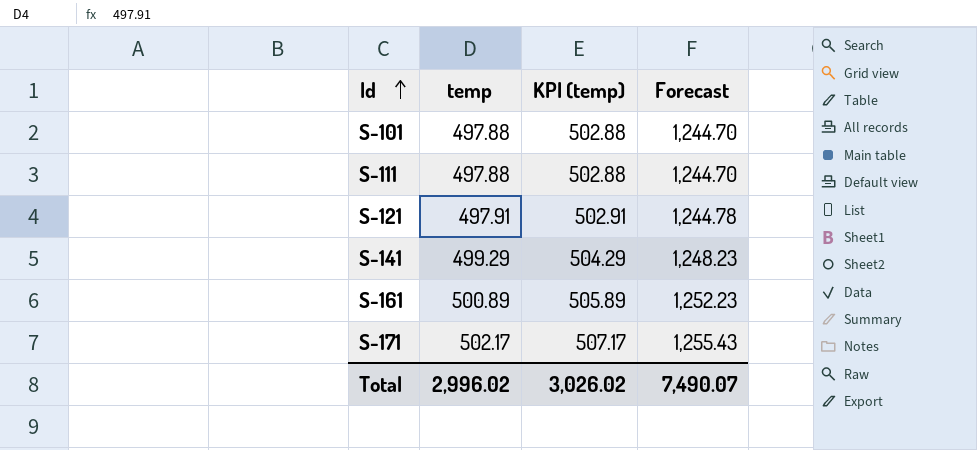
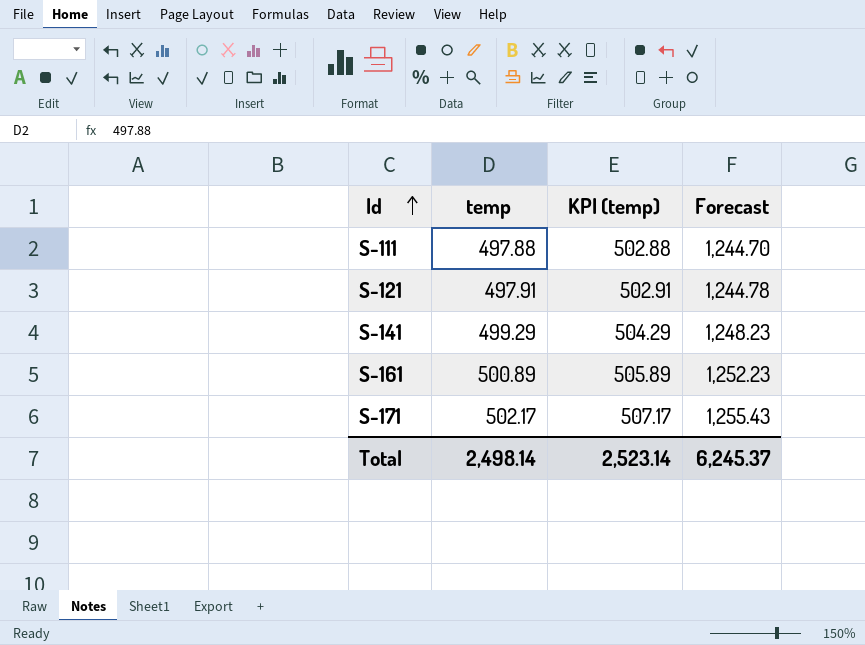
row S-101: 497.88 | 502.88 | 1,244.70 -> none
Total | temp: 2,996.02 -> 2,498.14
Total | KPI (temp): 3,026.02 -> 2,523.14
Total | Forecast: 7,490.07 -> 6,245.37

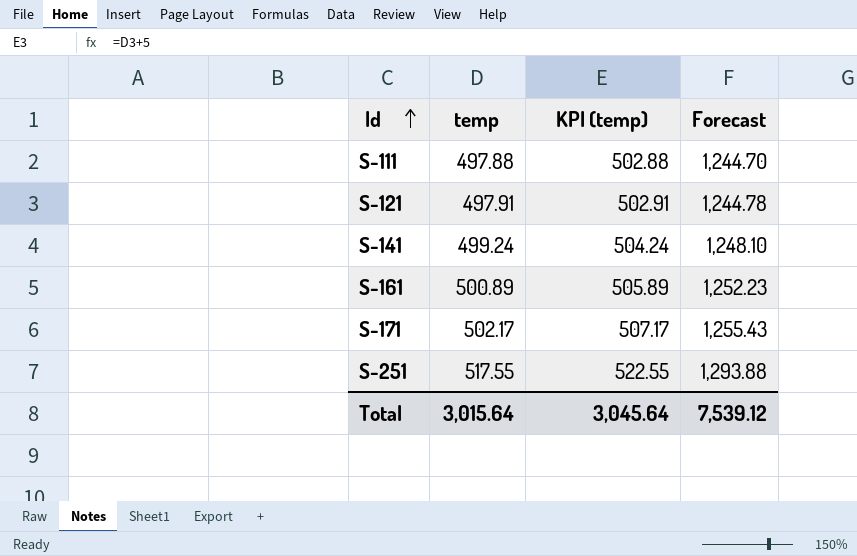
S-141 | temp: 499.29 -> 499.24
S-141 | KPI (temp): 504.29 -> 504.24
S-141 | Forecast: 1,248.23 -> 1,248.10
row S-251: none -> 517.55 | 522.55 | 1,293.88
Total | temp: 2,498.14 -> 3,015.64
Total | KPI (temp): 2,523.14 -> 3,045.64
Total | Forecast: 6,245.37 -> 7,539.12

